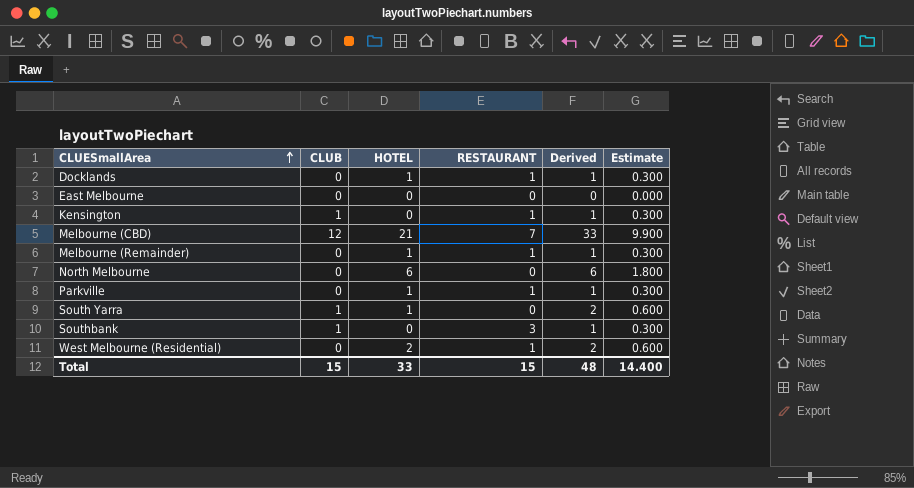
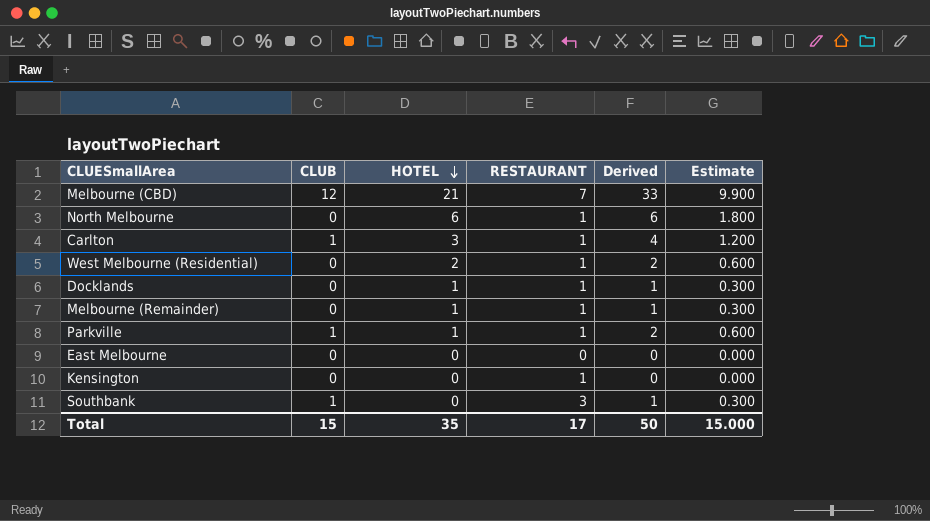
row order: CLUESmallArea ascending -> HOTEL descending
row South Yarra: 1 | 1 | 0 | 2 | 0.600 -> none
North Melbourne | RESTAURANT: 0 -> 1
row Carlton: none -> 1 | 3 | 1 | 4 | 1.200
Parkville | CLUB: 0 -> 1
Parkville | Derived: 1 -> 2
Parkville | Estimate: 0.300 -> 0.600
Kensington | CLUB: 1 -> 0
Kensington | Derived: 1 -> 0
Kensington | Estimate: 0.300 -> 0.000
Total | HOTEL: 33 -> 35
Total | RESTAURANT: 15 -> 17
Total | Derived: 48 -> 50
Total | Estimate: 14.400 -> 15.000

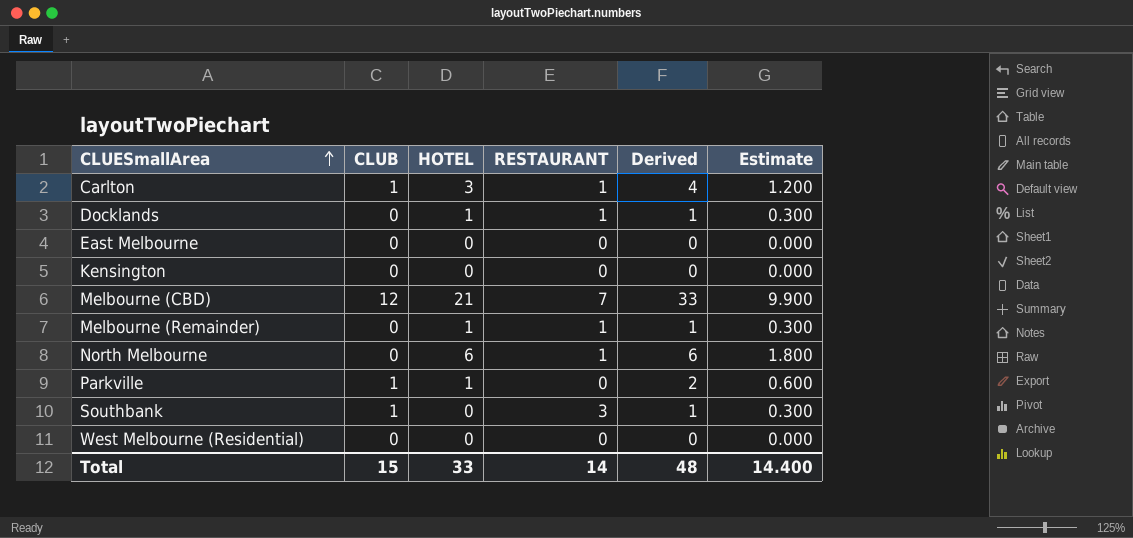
row order: HOTEL descending -> CLUESmallArea ascending
Kensington | RESTAURANT: 1 -> 0
Parkville | RESTAURANT: 1 -> 0
West Melbourne (Residential) | HOTEL: 2 -> 0
West Melbourne (Residential) | RESTAURANT: 1 -> 0
West Melbourne (Residential) | Derived: 2 -> 0
West Melbourne (Residential) | Estimate: 0.600 -> 0.000
Total | HOTEL: 35 -> 33
Total | RESTAURANT: 17 -> 14
Total | Derived: 50 -> 48
Total | Estimate: 15.000 -> 14.400

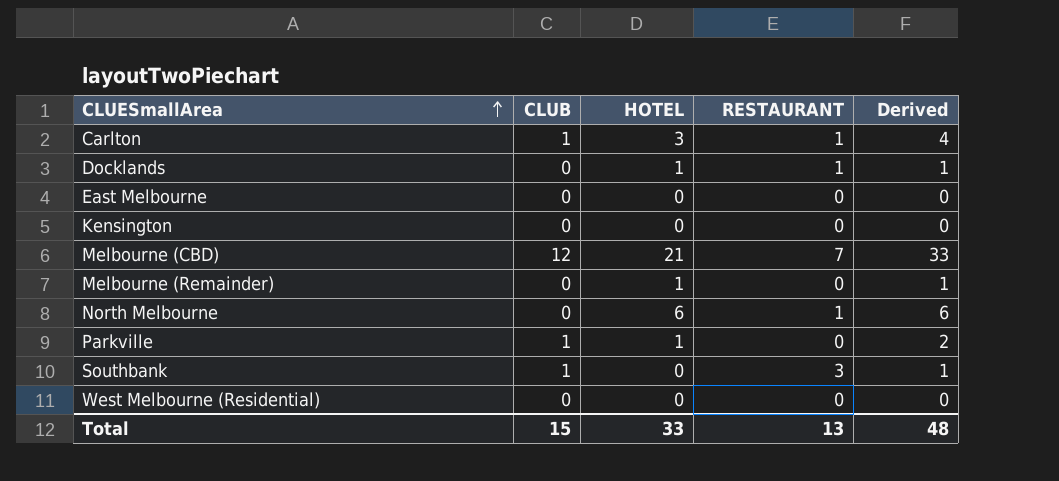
column Estimate | formula: [Derived] * 0.3 -> none
Melbourne (Remainder) | RESTAURANT: 1 -> 0
Total | RESTAURANT: 14 -> 13

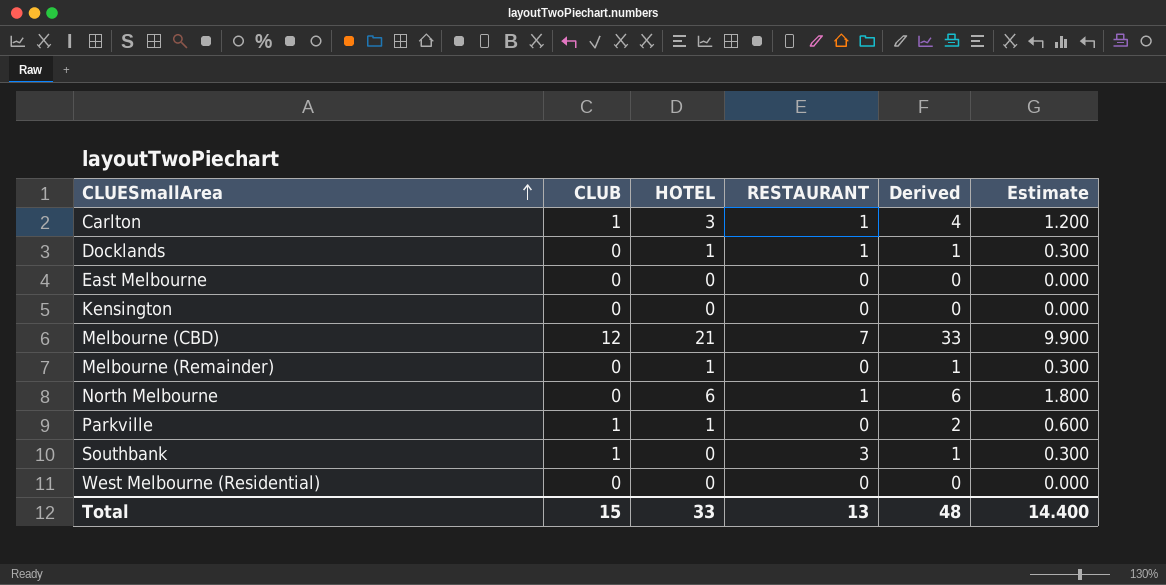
column Estimate | formula: none -> [Derived] * 0.3

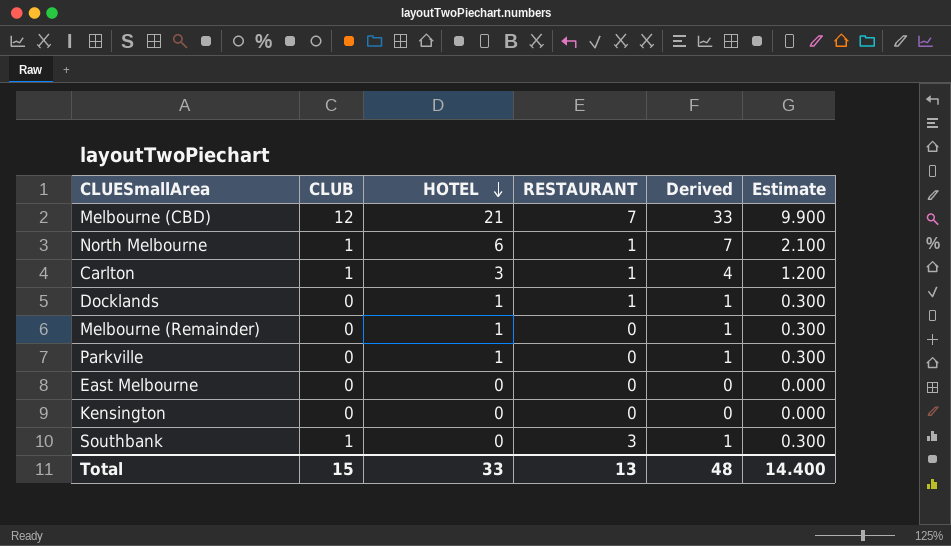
row order: CLUESmallArea ascending -> HOTEL descending
row West Melbourne (Residential): 0 | 0 | 0 | 0 | 0.000 -> none
North Melbourne | CLUB: 0 -> 1
North Melbourne | Derived: 6 -> 7
North Melbourne | Estimate: 1.800 -> 2.100
Parkville | CLUB: 1 -> 0
Parkville | Derived: 2 -> 1
Parkville | Estimate: 0.600 -> 0.300

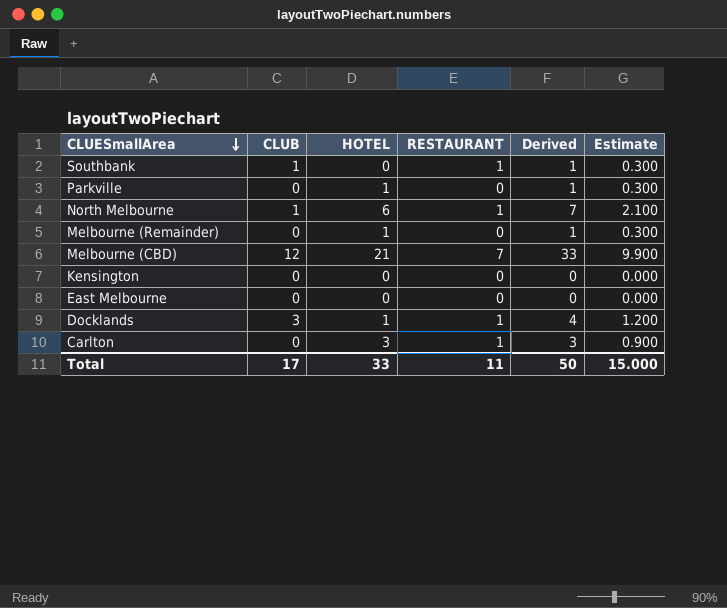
row order: HOTEL descending -> CLUESmallArea descending
Southbank | RESTAURANT: 3 -> 1
Docklands | CLUB: 0 -> 3
Docklands | Derived: 1 -> 4
Docklands | Estimate: 0.300 -> 1.200
Carlton | CLUB: 1 -> 0
Carlton | Derived: 4 -> 3
Carlton | Estimate: 1.200 -> 0.900
Total | CLUB: 15 -> 17
Total | RESTAURANT: 13 -> 11
Total | Derived: 48 -> 50
Total | Estimate: 14.400 -> 15.000

